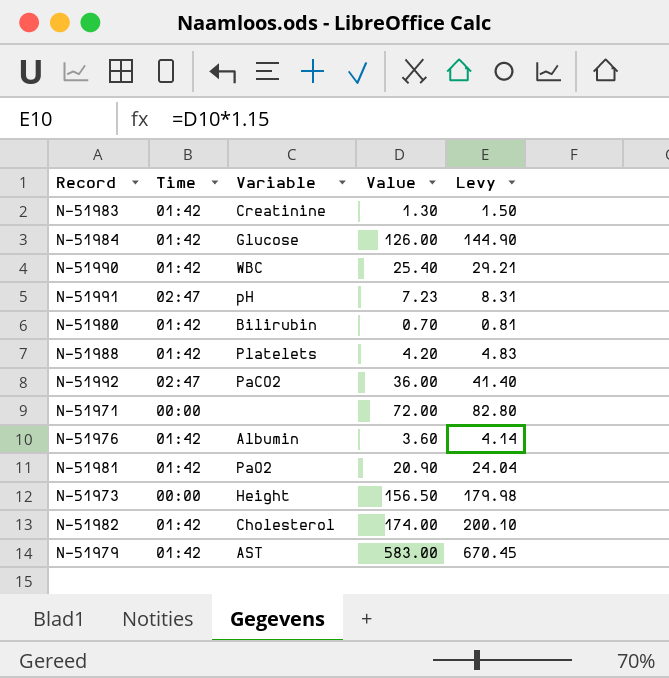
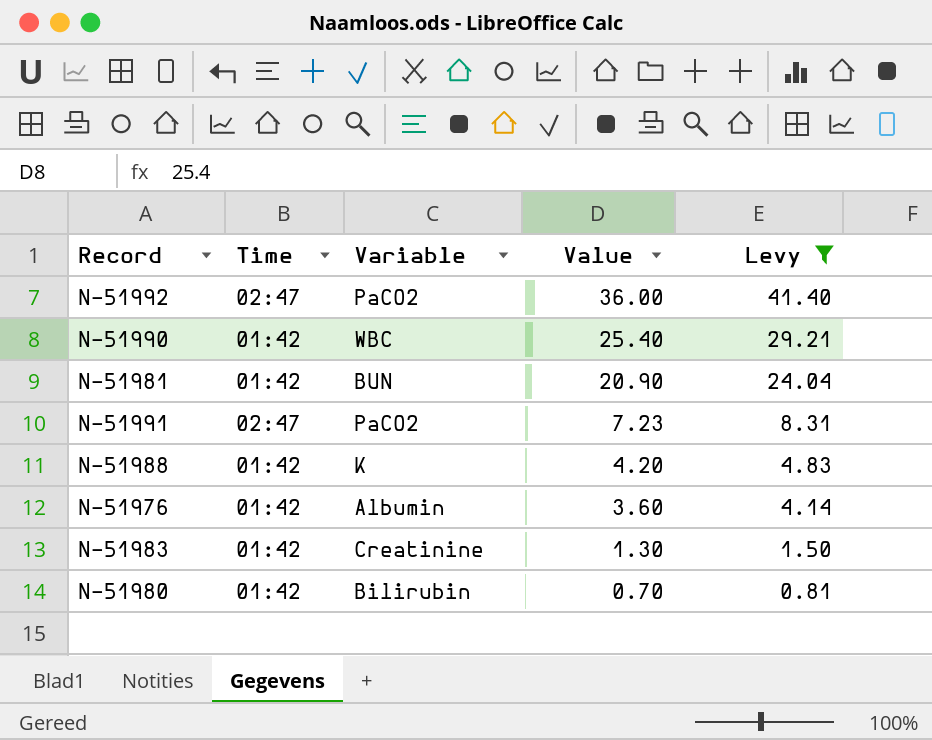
filter: none -> Levy <= 41.40
row order: none -> Value descending
N-51981 | Variable: PaO2 -> BUN
N-51991 | Variable: pH -> PaCO2
N-51988 | Variable: Platelets -> K

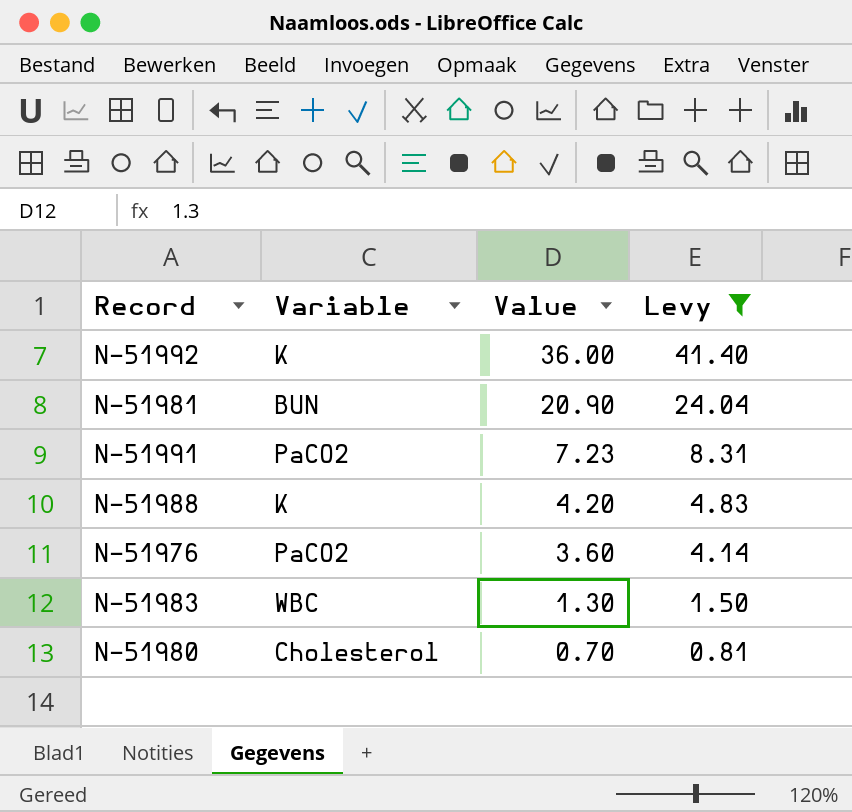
column Time | position: 2 -> none
row N-51990: 01:42 | WBC | 25.40 | 29.21 -> none
N-51992 | Variable: PaCO2 -> K
N-51976 | Variable: Albumin -> PaCO2
N-51983 | Variable: Creatinine -> WBC
N-51980 | Variable: Bilirubin -> Cholesterol

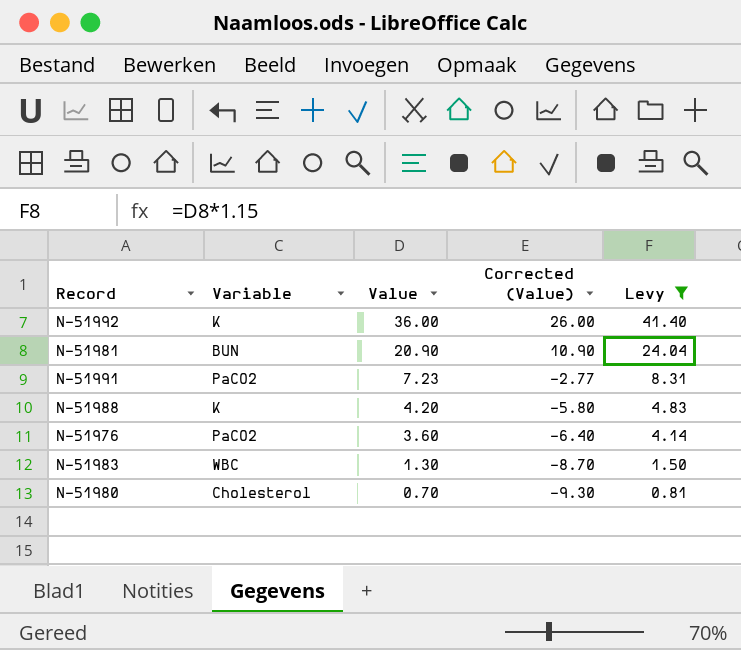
column Corrected (Value) | formula: none -> [Value] - 10

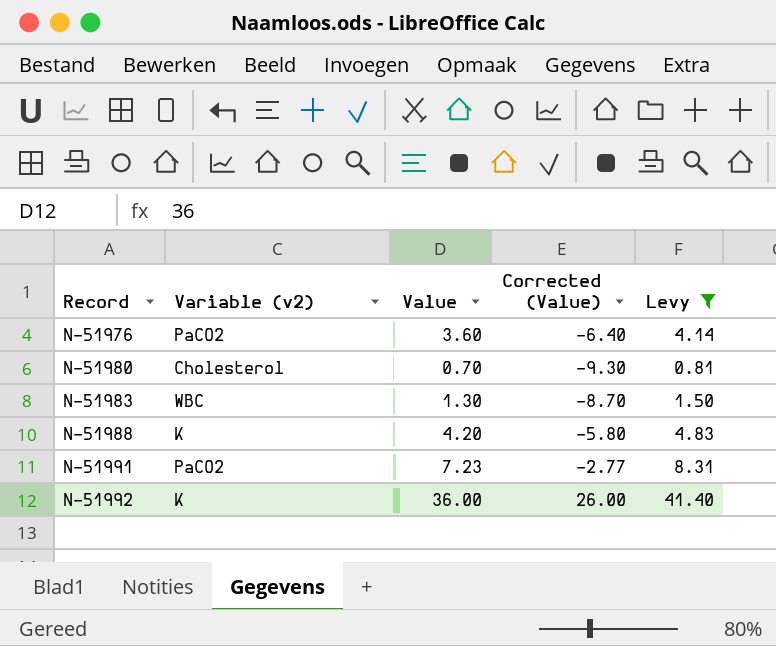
row order: Value descending -> Record ascending
column name: Variable -> Variable (v2)
row N-51981: BUN | 20.90 | 10.90 | 24.04 -> none

